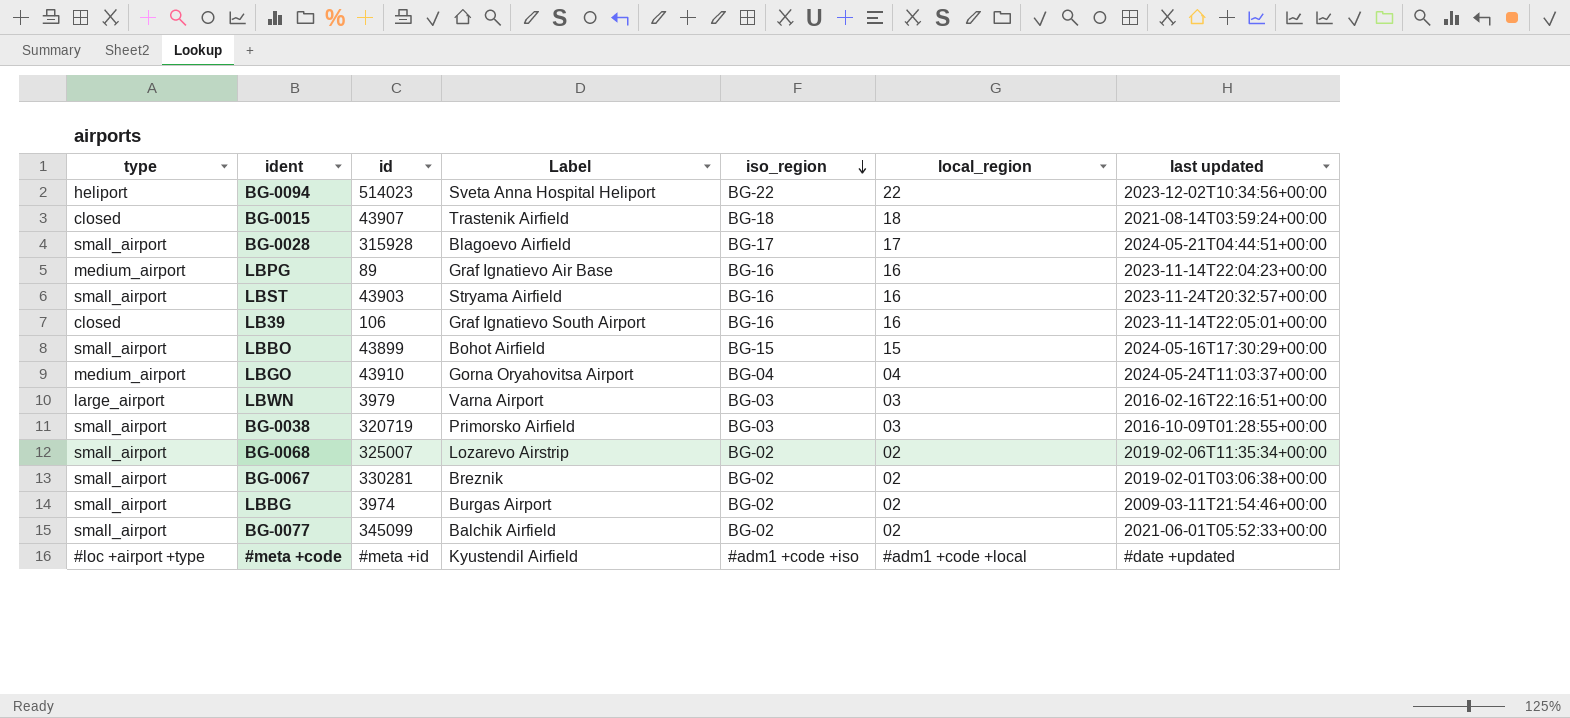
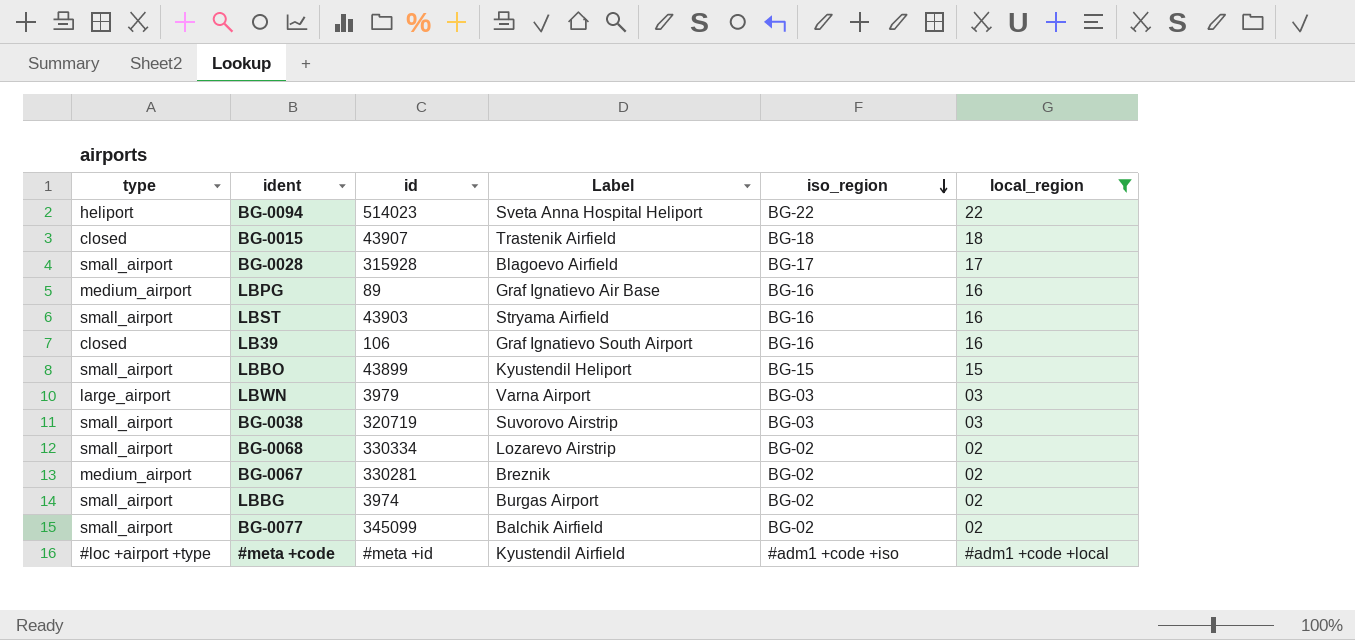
filter: none -> local_region != 04
column last updated | position: 7 -> none
LBBO | Label: Bohot Airfield -> Kyustendil Heliport
BG-0038 | Label: Primorsko Airfield -> Suvorovo Airstrip
BG-0068 | id: 325007 -> 330334
BG-0067 | type: small_airport -> medium_airport

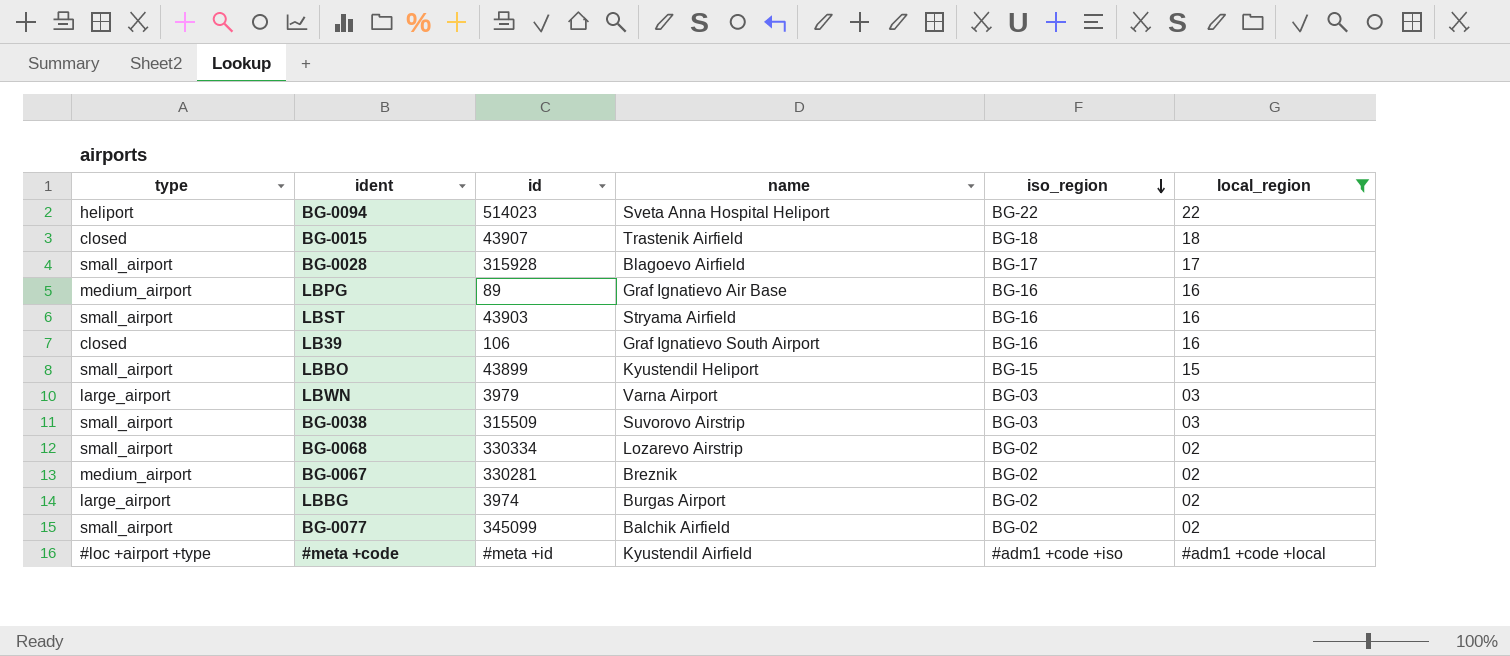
column name: Label -> name
BG-0038 | id: 320719 -> 315509
LBBG | type: small_airport -> large_airport

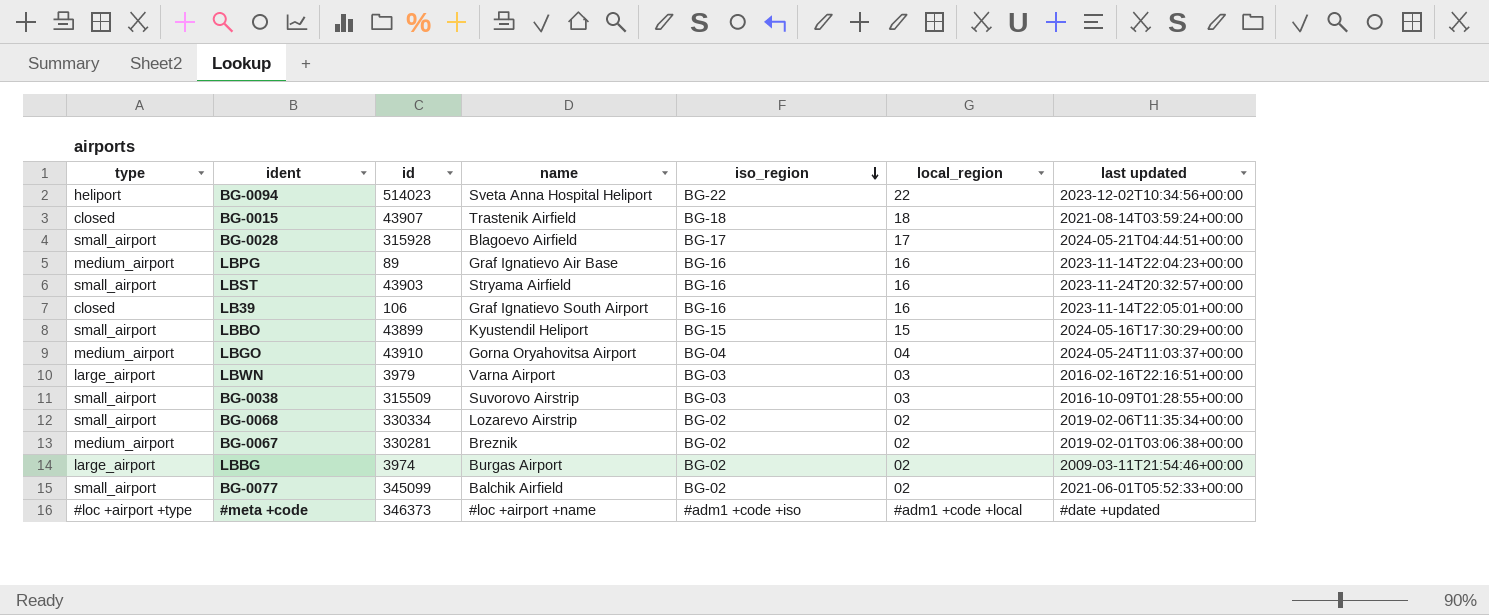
filter: local_region != 04 -> none
column last updated | position: none -> 7
#meta +code | id: #meta +id -> 346373
#meta +code | name: Kyustendil Airfield -> #loc +airport +name

